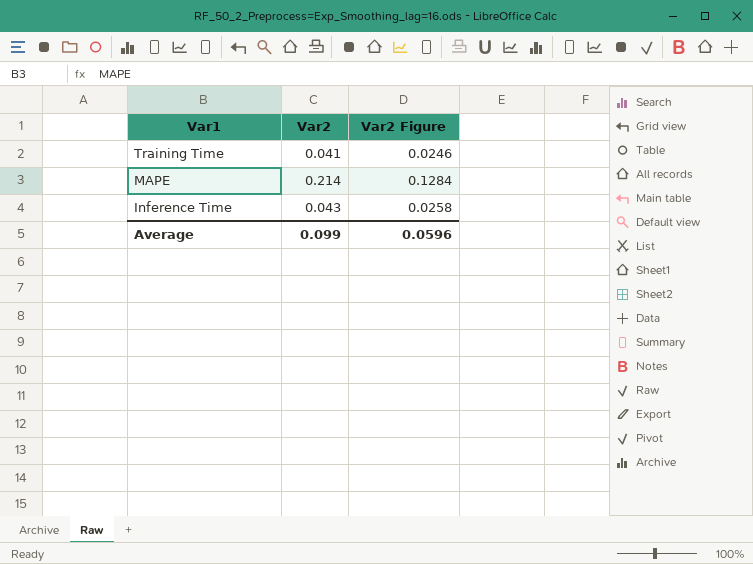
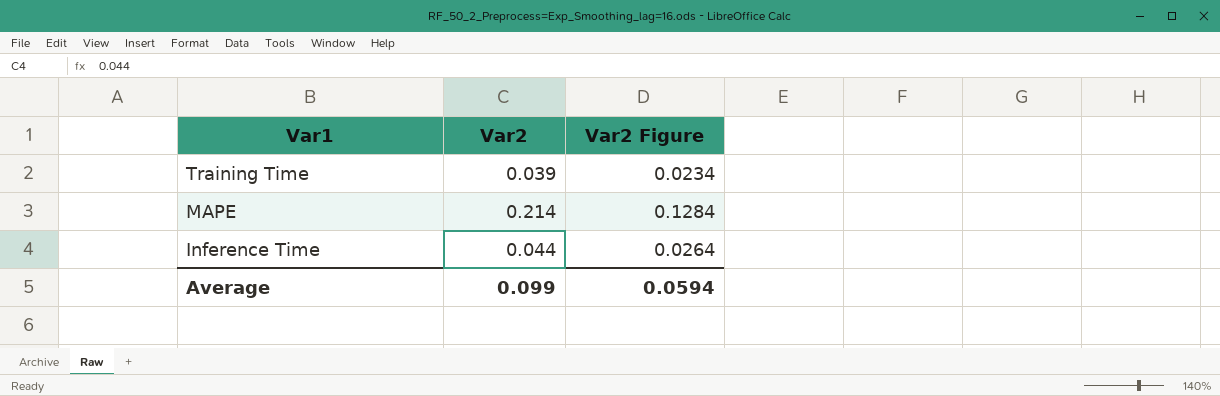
Training Time | Var2: 0.041 -> 0.039
Training Time | Var2 Figure: 0.0246 -> 0.0234
Inference Time | Var2: 0.043 -> 0.044
Inference Time | Var2 Figure: 0.0258 -> 0.0264
Average | Var2 Figure: 0.0596 -> 0.0594

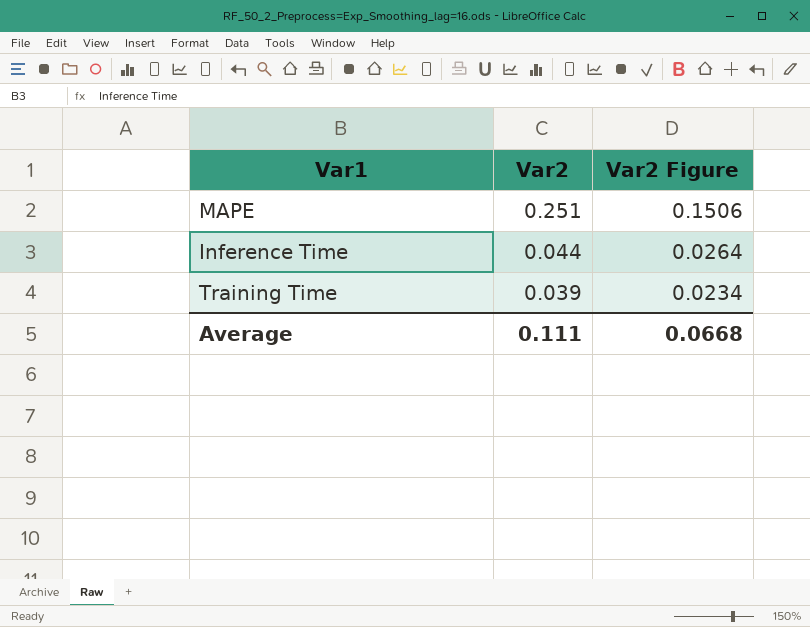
row order: Var1 descending -> Var2 descending
MAPE | Var2: 0.214 -> 0.251
MAPE | Var2 Figure: 0.1284 -> 0.1506
Average | Var2: 0.099 -> 0.111
Average | Var2 Figure: 0.0594 -> 0.0668

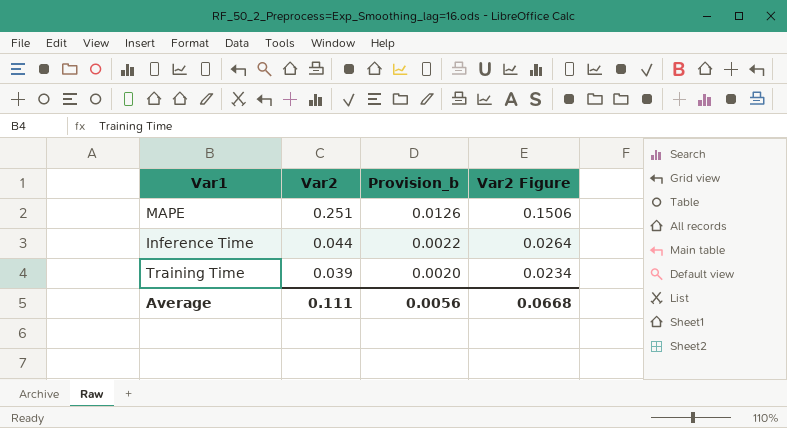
column Provision_b | formula: none -> [Var2] * 0.05

